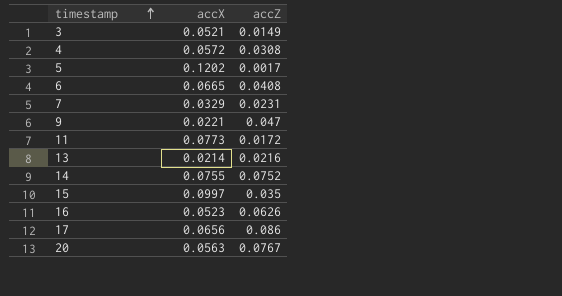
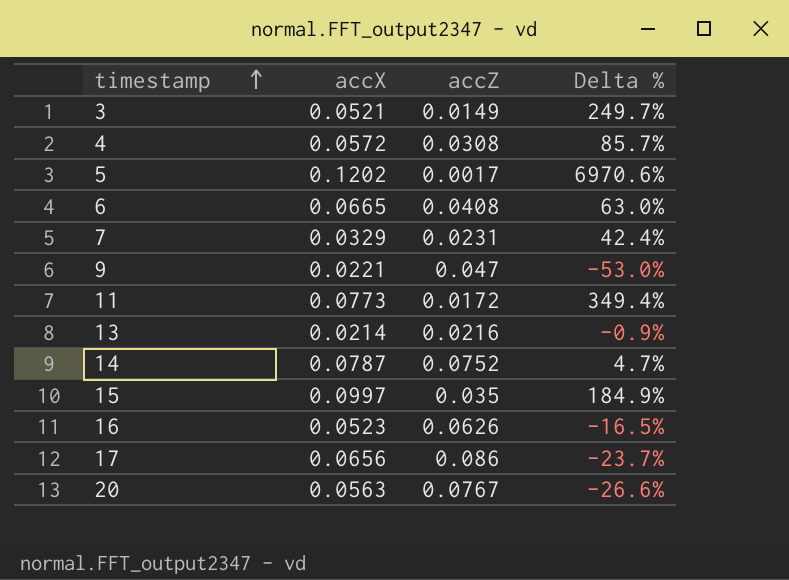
column Delta % | formula: none -> ([accX] - [accZ]) / [accZ]
14 | accX: 0.0755 -> 0.0787

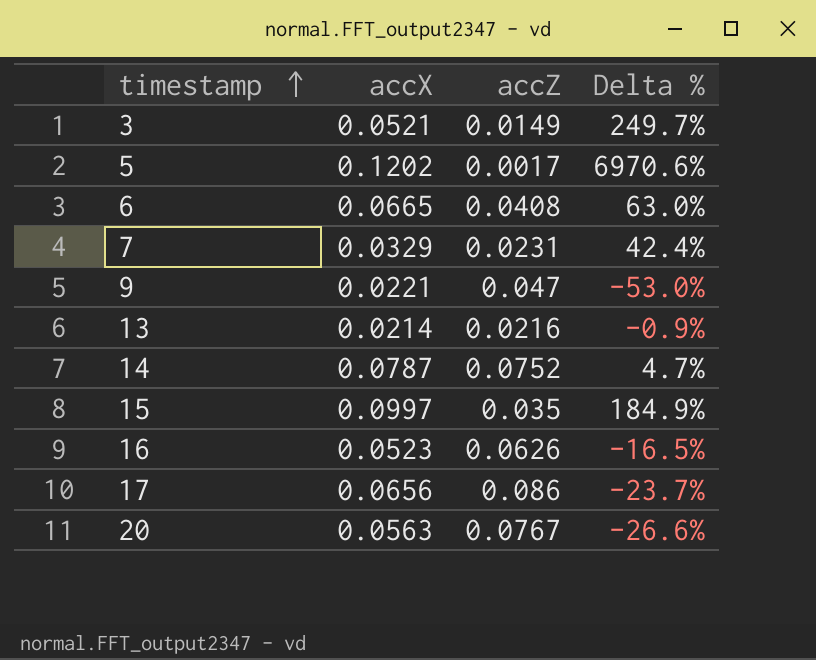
row 4: 0.0572 | 0.0308 | 85.7% -> none
row 11: 0.0773 | 0.0172 | 349.4% -> none

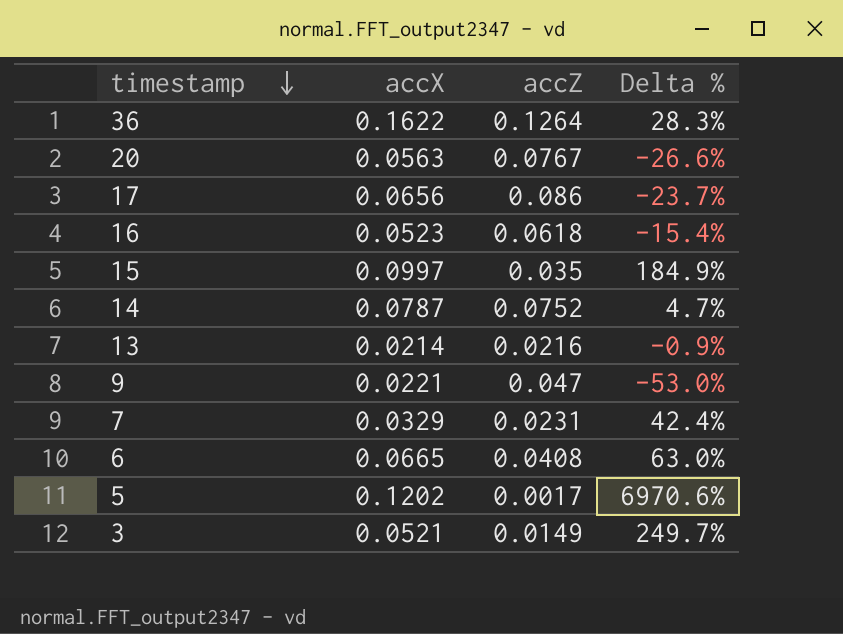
row order: timestamp ascending -> timestamp descending
row 36: none -> 0.1622 | 0.1264 | 28.3%
16 | accZ: 0.0626 -> 0.0618
16 | Delta %: -16.5% -> -15.4%

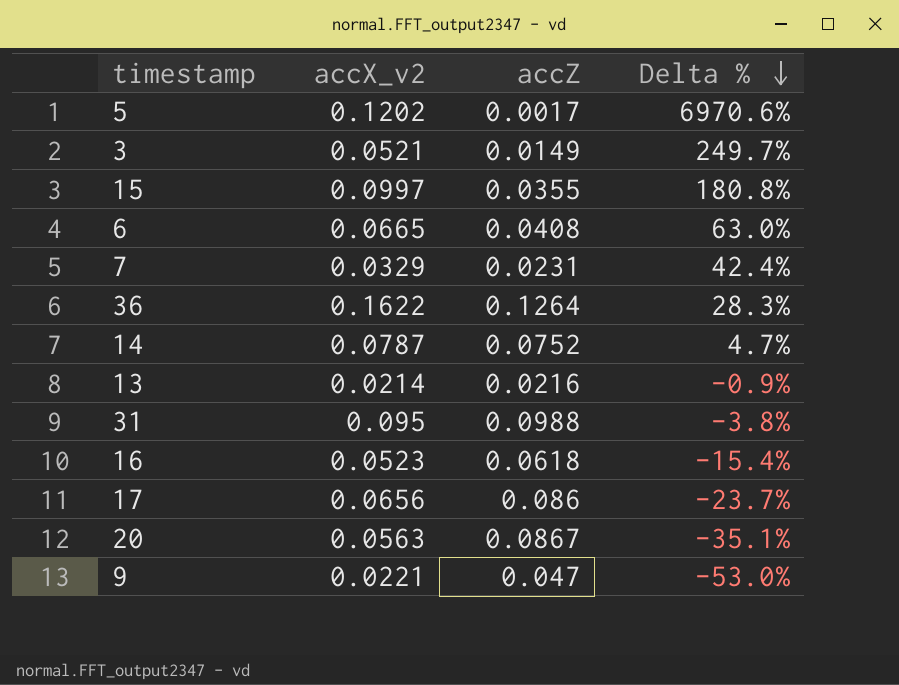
row order: timestamp descending -> Delta % descending
column name: accX -> accX_v2
15 | accZ: 0.035 -> 0.0355
15 | Delta %: 184.9% -> 180.8%
row 31: none -> 0.095 | 0.0988 | -3.8%
20 | accZ: 0.0767 -> 0.0867
20 | Delta %: -26.6% -> -35.1%

